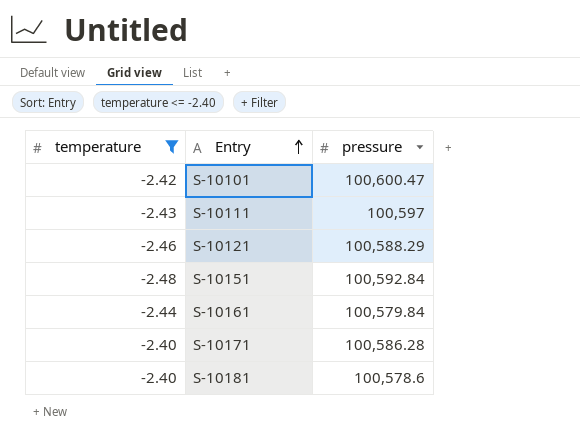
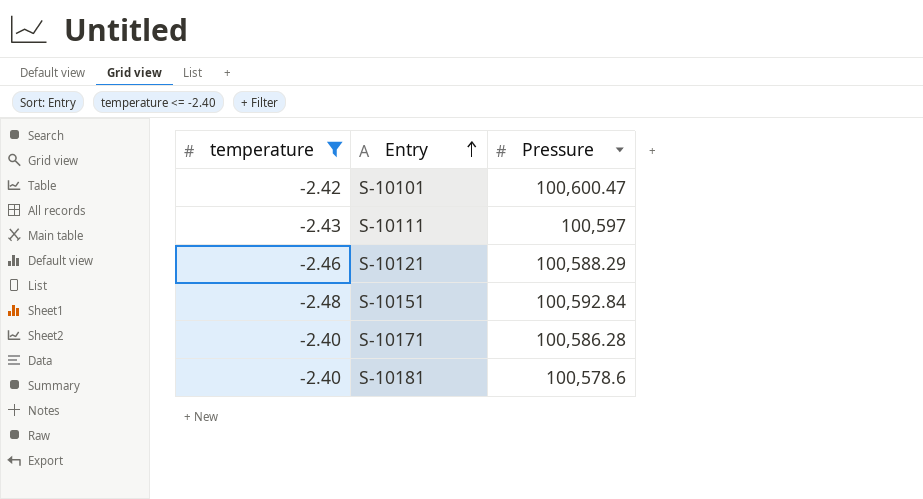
column name: pressure -> Pressure
row S-10161: -2.44 | 100,579.84 -> none

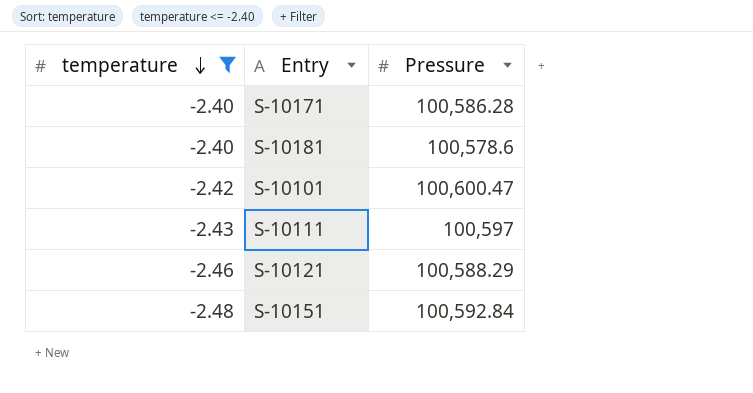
row order: Entry ascending -> temperature descending

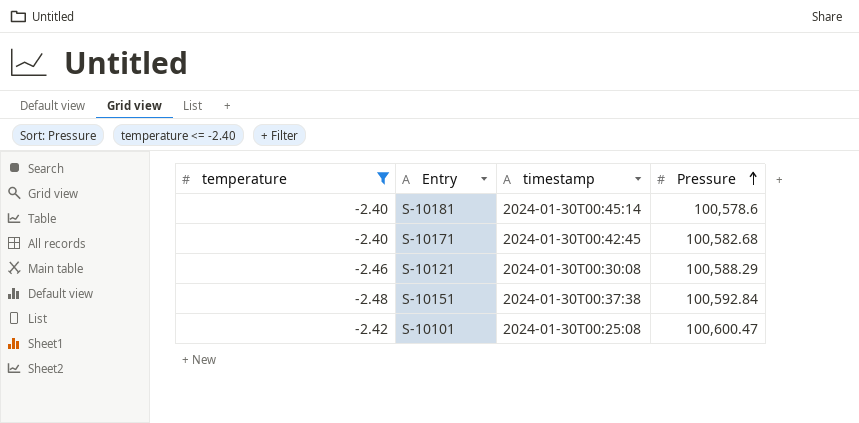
row order: temperature descending -> Pressure ascending
column timestamp | position: none -> 3
row S-10111: -2.43 | 100,597 -> none
S-10171 | Pressure: 100,586.28 -> 100,582.68

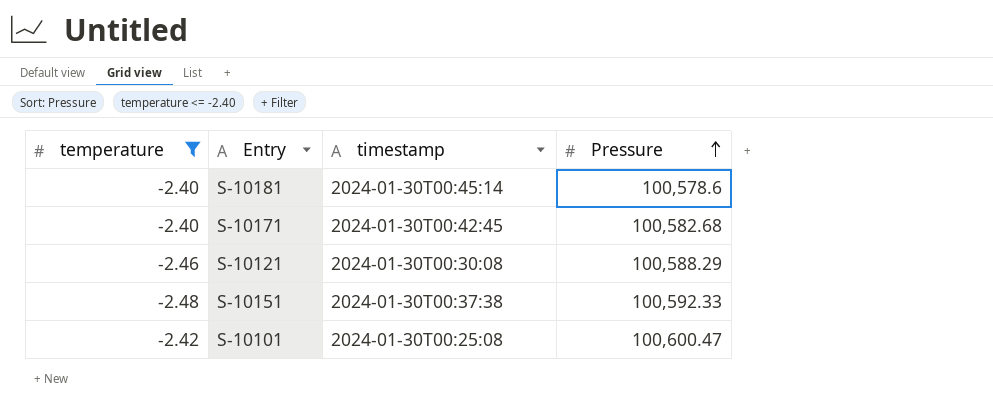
S-10151 | Pressure: 100,592.84 -> 100,592.33

